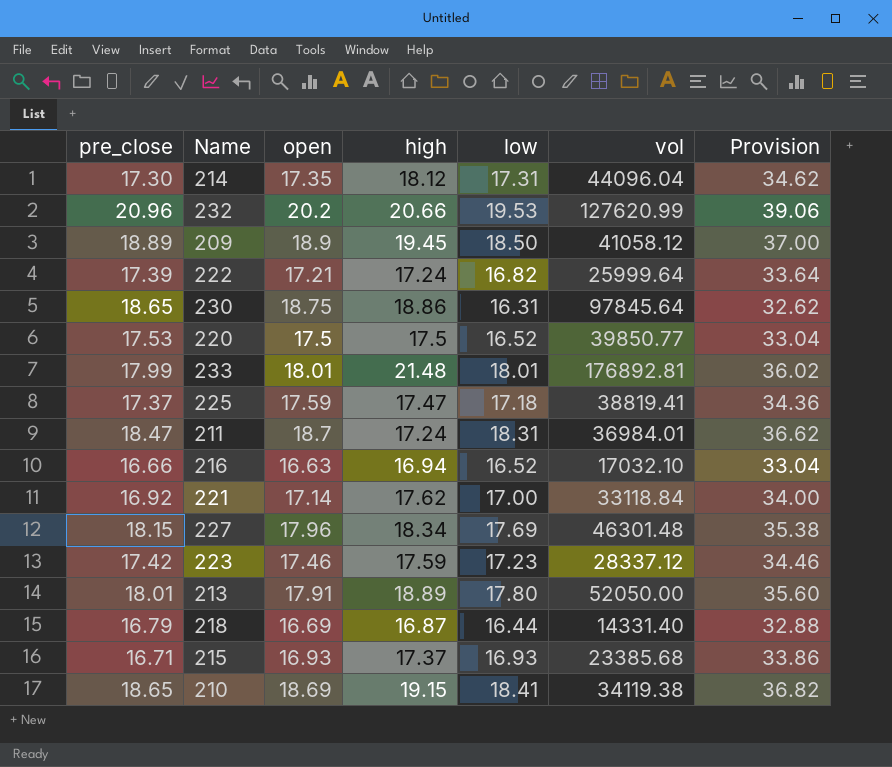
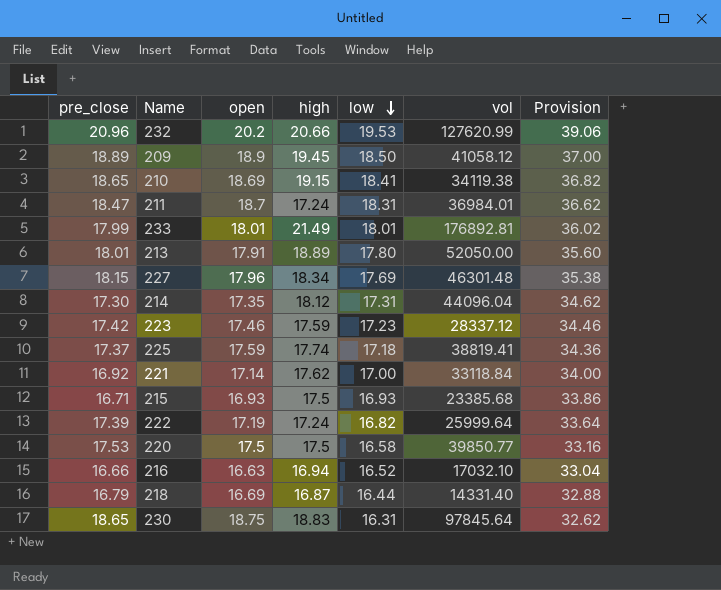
row order: none -> low descending
233 | high: 21.48 -> 21.49
225 | high: 17.47 -> 17.74
215 | high: 17.37 -> 17.5
222 | open: 17.21 -> 17.19
220 | low: 16.52 -> 16.58
220 | Provision: 33.04 -> 33.16
230 | high: 18.86 -> 18.83

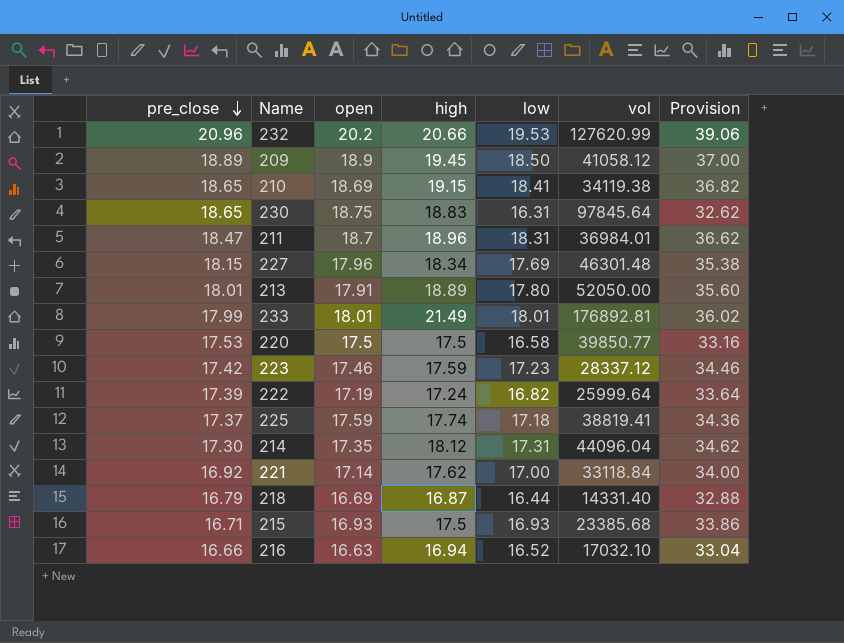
row order: low descending -> pre_close descending
211 | high: 17.24 -> 18.96

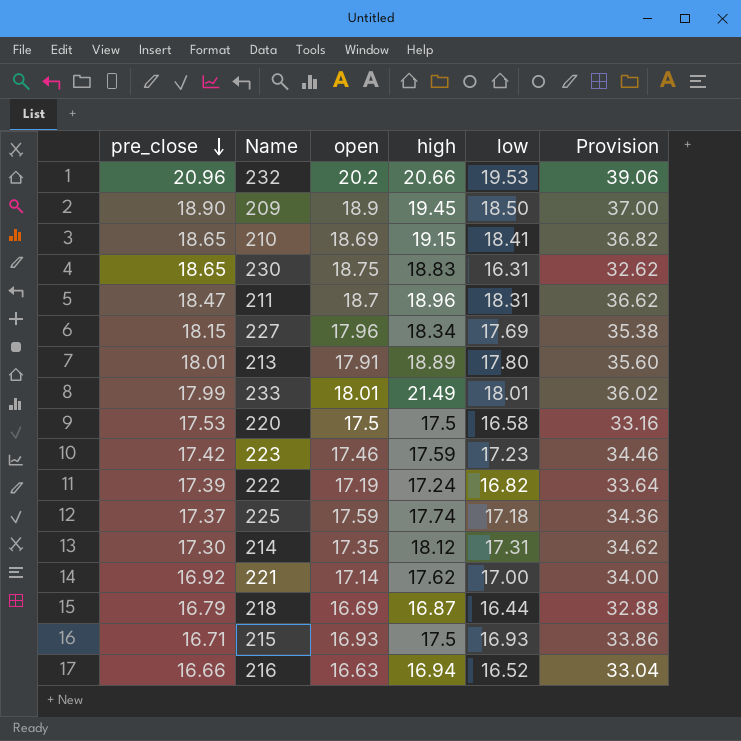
column vol | position: 6 -> none
209 | pre_close: 18.89 -> 18.90

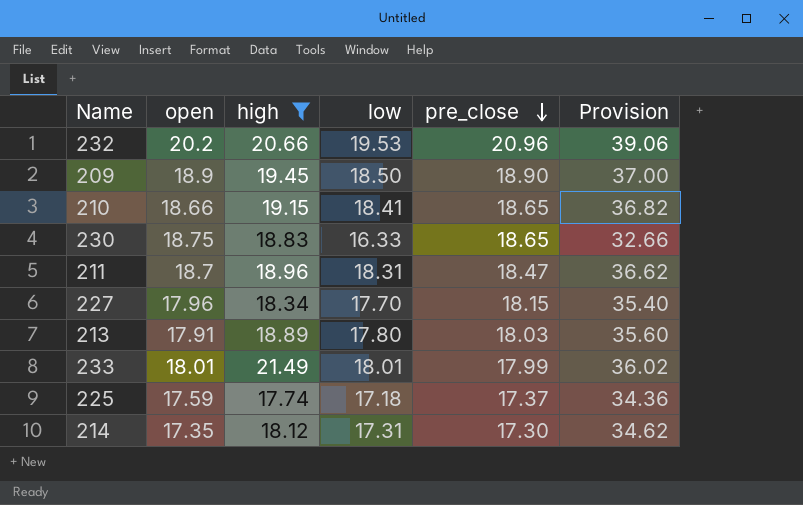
filter: none -> high >= 17.74
column pre_close | position: 1 -> 5
210 | open: 18.69 -> 18.66
230 | low: 16.31 -> 16.33
230 | Provision: 32.62 -> 32.66
227 | low: 17.69 -> 17.70
227 | Provision: 35.38 -> 35.40
213 | pre_close: 18.01 -> 18.03

